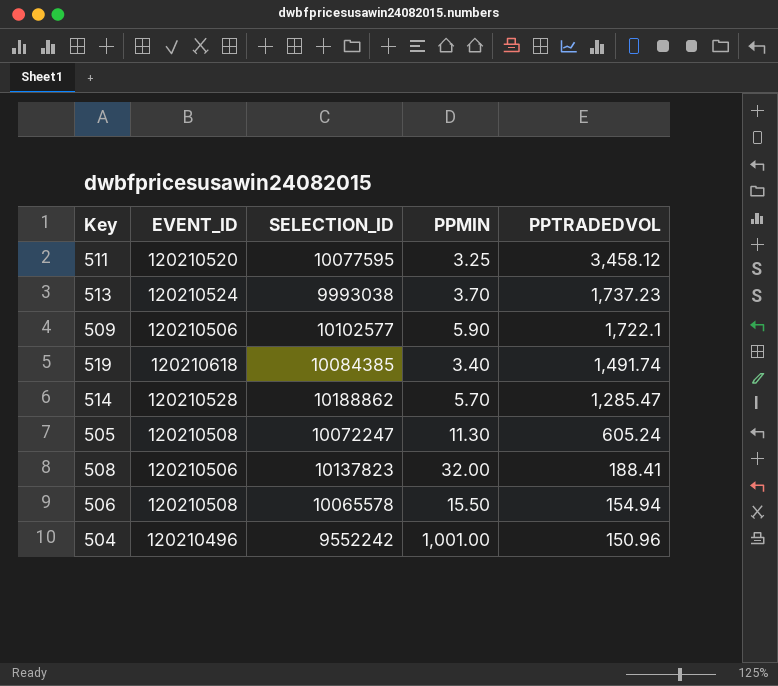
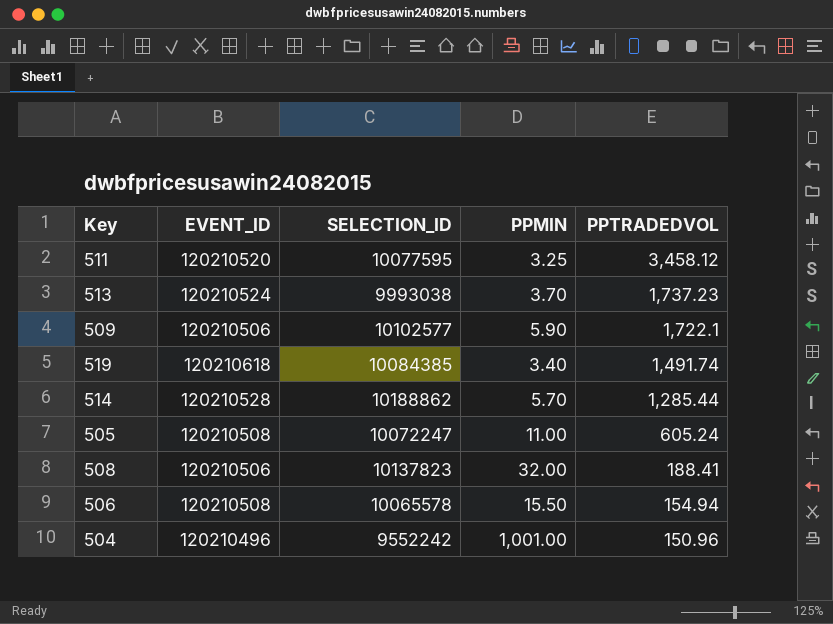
514 | PPTRADEDVOL: 1,285.47 -> 1,285.44
505 | PPMIN: 11.30 -> 11.00

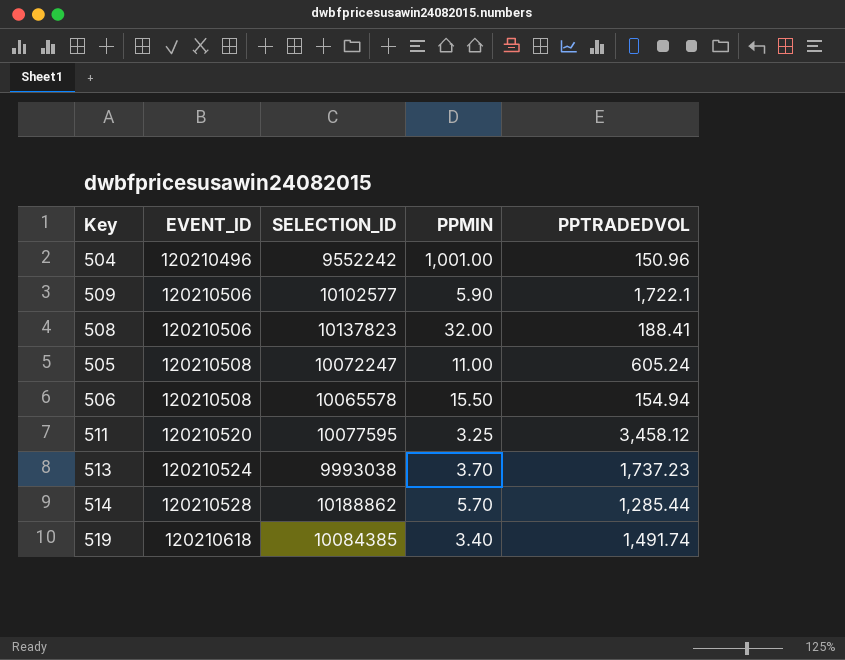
row order: PPTRADEDVOL descending -> EVENT_ID ascending

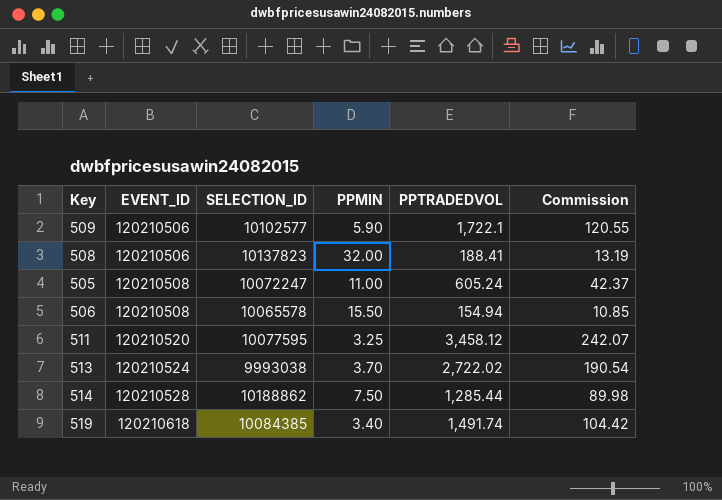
column Commission | formula: none -> [PPTRADEDVOL] * 0.07
row 504: 120210496 | 9552242 | 1,001.00 | 150.96 -> none
513 | PPTRADEDVOL: 1,737.23 -> 2,722.02
514 | PPMIN: 5.70 -> 7.50

